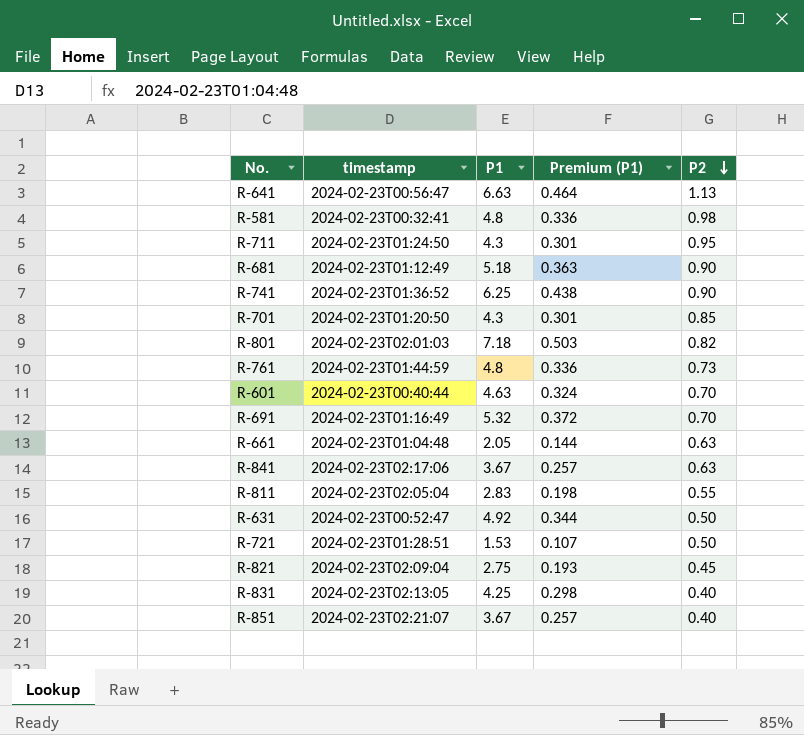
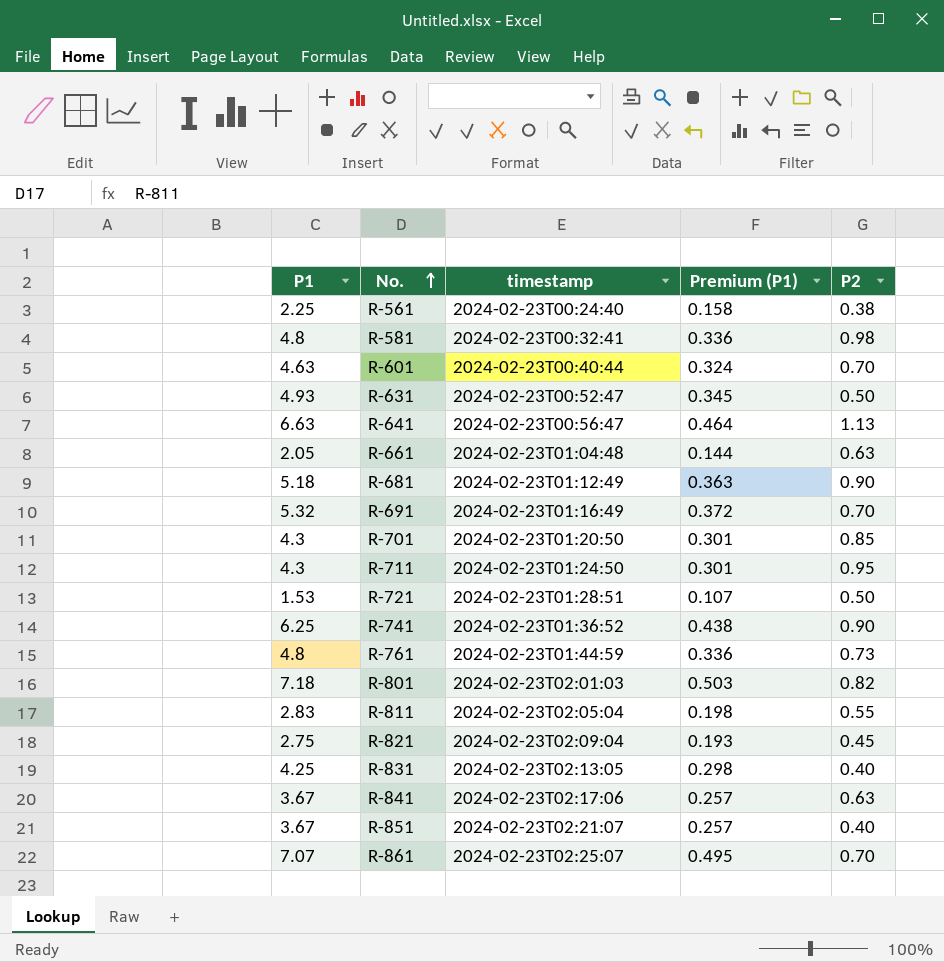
row order: P2 descending -> No. ascending
column P1 | position: 3 -> 1
row R-561: none -> 2.25 | 2024-02-23T00:24:40 | 0.158 | 0.38
R-631 | P1: 4.92 -> 4.93
R-631 | Premium (P1): 0.344 -> 0.345
row R-861: none -> 7.07 | 2024-02-23T02:25:07 | 0.495 | 0.70

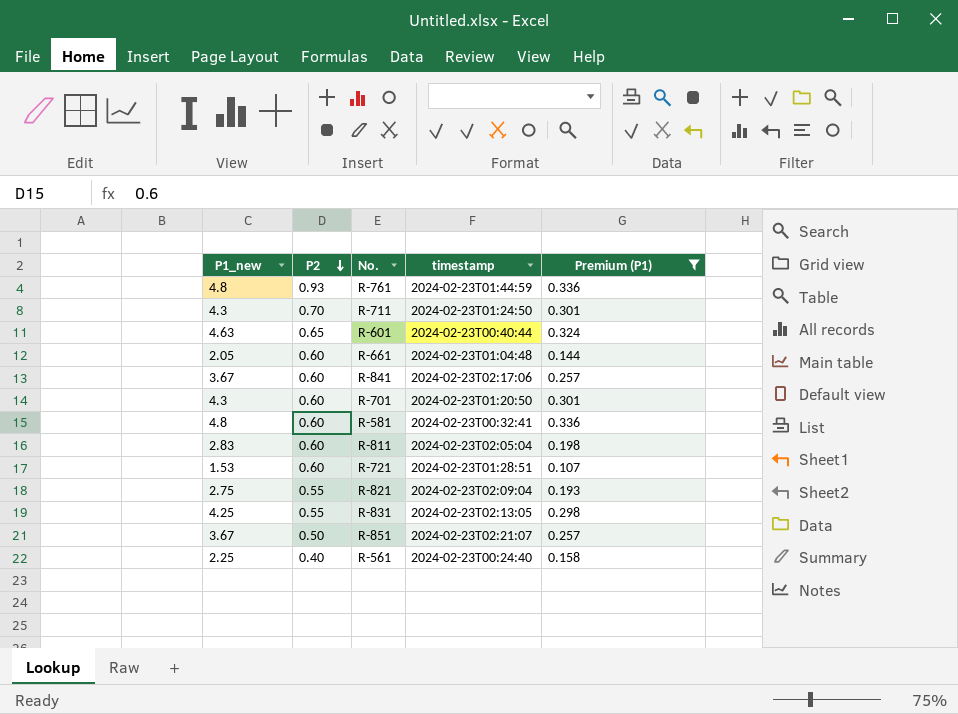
filter: none -> Premium (P1) <= 0.336
row order: No. ascending -> P2 descending
column name: P1 -> P1_new
column P2 | position: 5 -> 2
R-761 | P2: 0.73 -> 0.93
R-711 | P2: 0.95 -> 0.70
R-601 | P2: 0.70 -> 0.65
R-661 | P2: 0.63 -> 0.60
R-841 | P2: 0.63 -> 0.60
R-701 | P2: 0.85 -> 0.60
R-581 | P2: 0.98 -> 0.60
R-811 | P2: 0.55 -> 0.60
R-721 | P2: 0.50 -> 0.60
R-821 | P2: 0.45 -> 0.55
R-831 | P2: 0.40 -> 0.55
R-851 | P2: 0.40 -> 0.50
R-561 | P2: 0.38 -> 0.40

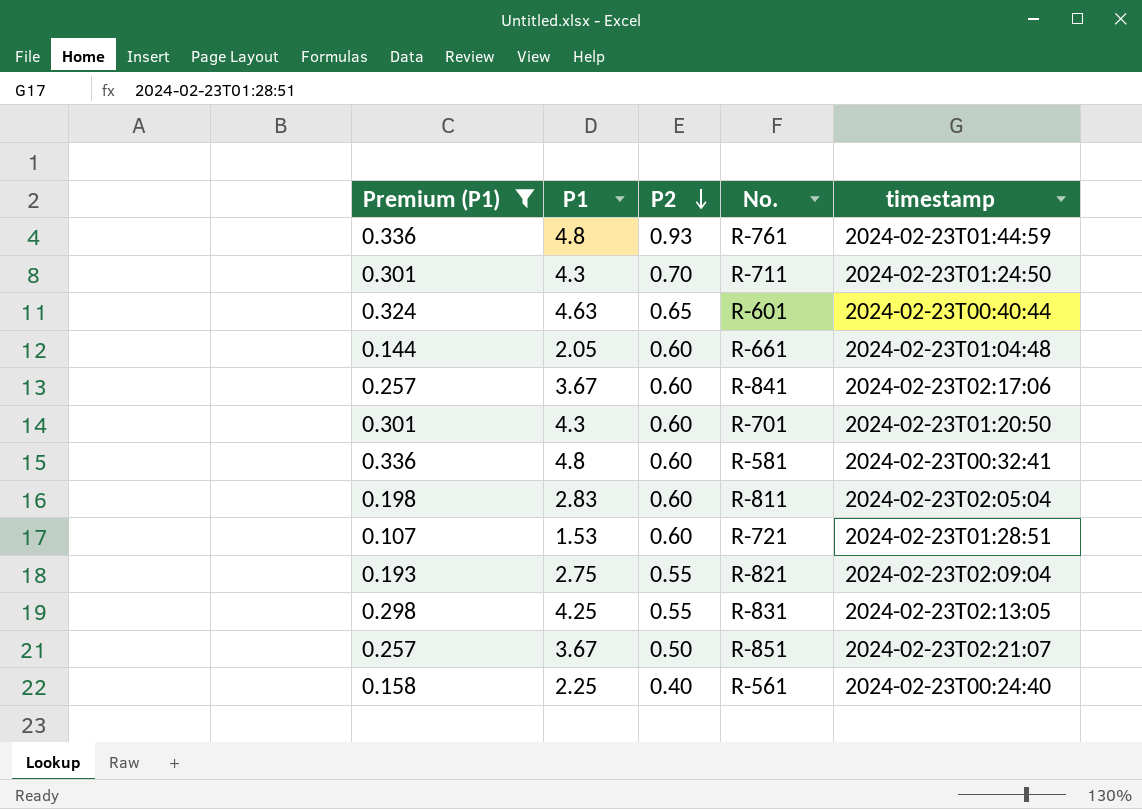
column Premium (P1) | position: 5 -> 1
column name: P1_new -> P1

